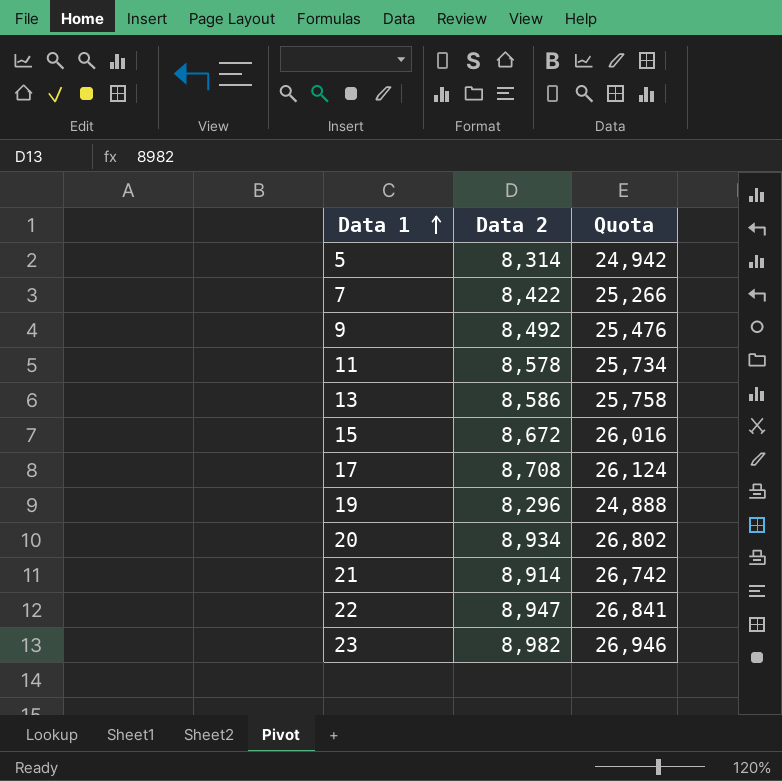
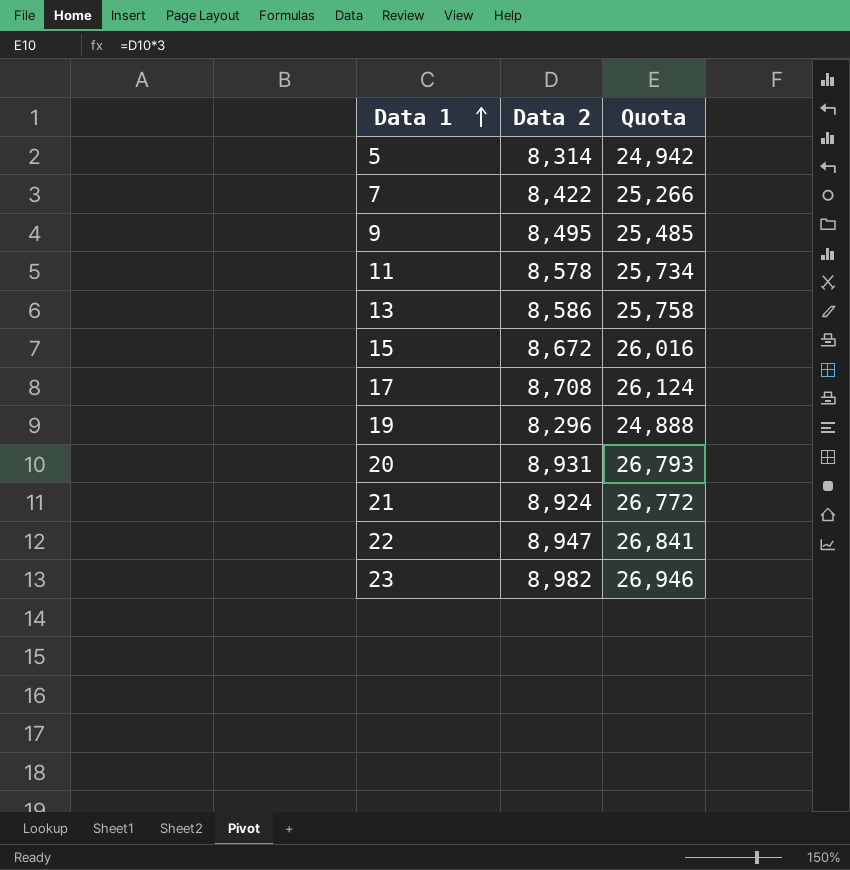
9 | Data 2: 8,492 -> 8,495
9 | Quota: 25,476 -> 25,485
20 | Data 2: 8,934 -> 8,931
20 | Quota: 26,802 -> 26,793
21 | Data 2: 8,914 -> 8,924
21 | Quota: 26,742 -> 26,772

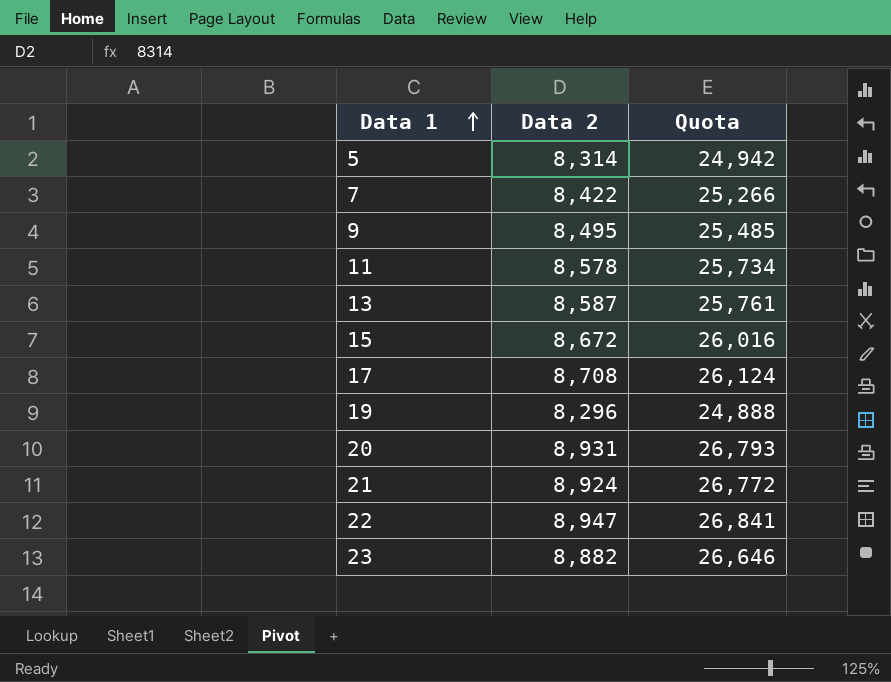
13 | Data 2: 8,586 -> 8,587
13 | Quota: 25,758 -> 25,761
23 | Data 2: 8,982 -> 8,882
23 | Quota: 26,946 -> 26,646

